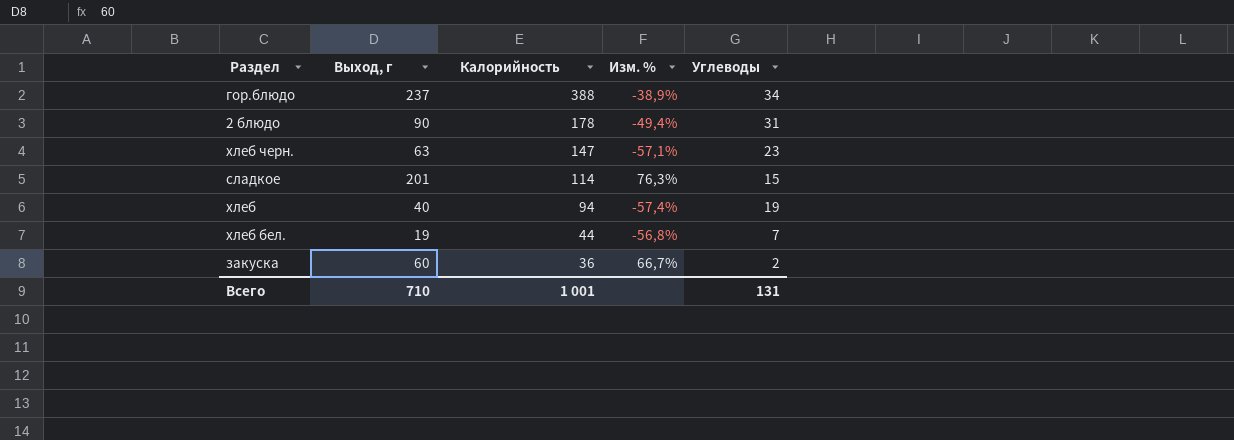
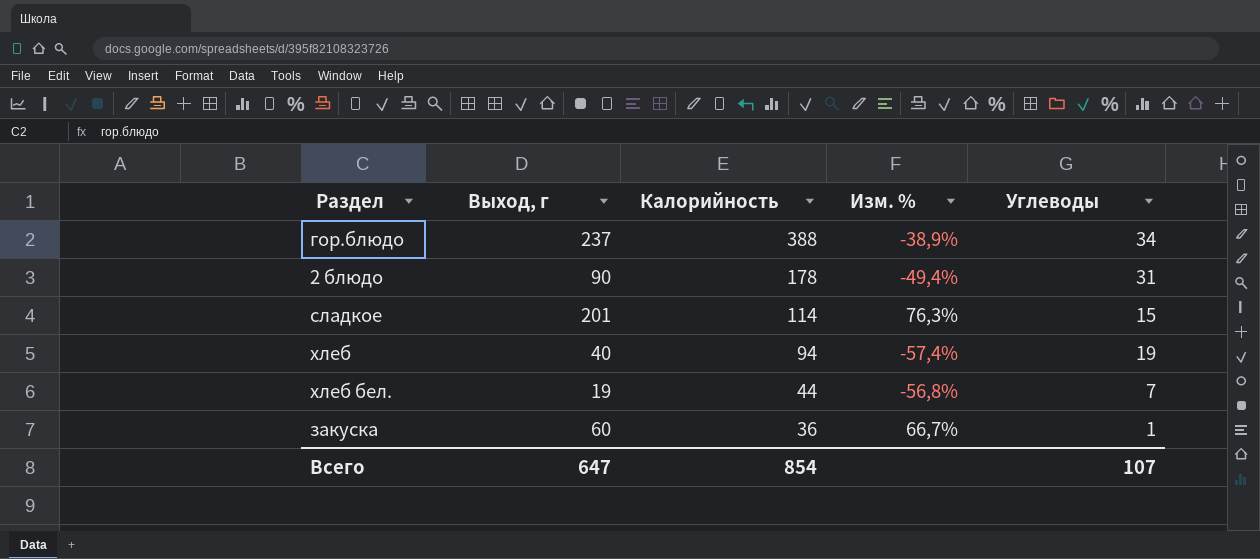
row хлеб черн.: 63 | 147 | -57,1% | 23 -> none
закуска | Углеводы: 2 -> 1
Всего | Выход, г: 710 -> 647
Всего | Калорийность: 1 001 -> 854
Всего | Углеводы: 131 -> 107

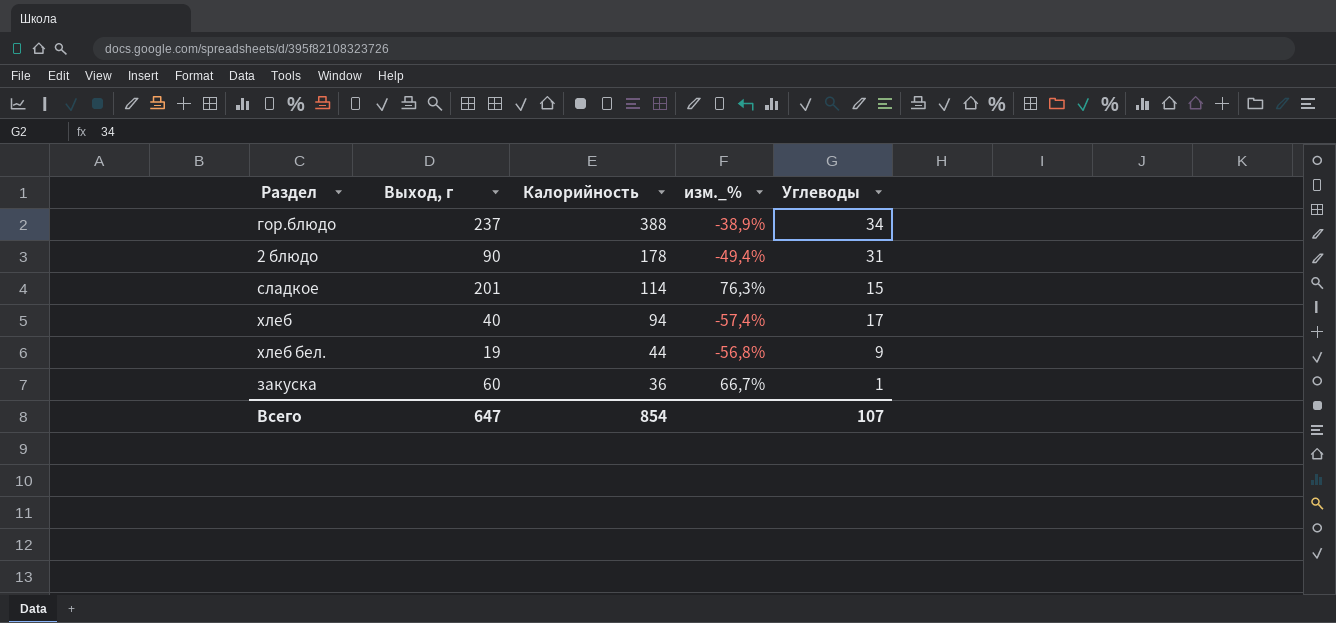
column name: Изм. % -> изм._%
хлеб | Углеводы: 19 -> 17
хлеб бел. | Углеводы: 7 -> 9

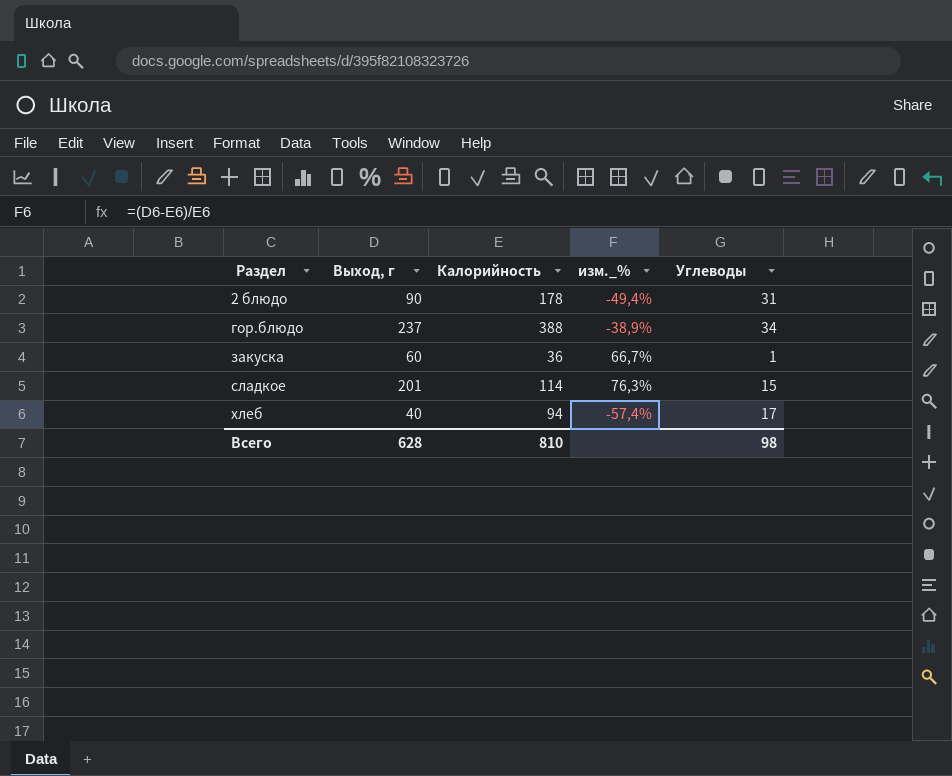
row order: Калорийность descending -> Раздел ascending
row хлеб бел.: 19 | 44 | -56,8% | 9 -> none
Всего | Выход, г: 647 -> 628
Всего | Калорийность: 854 -> 810
Всего | Углеводы: 107 -> 98

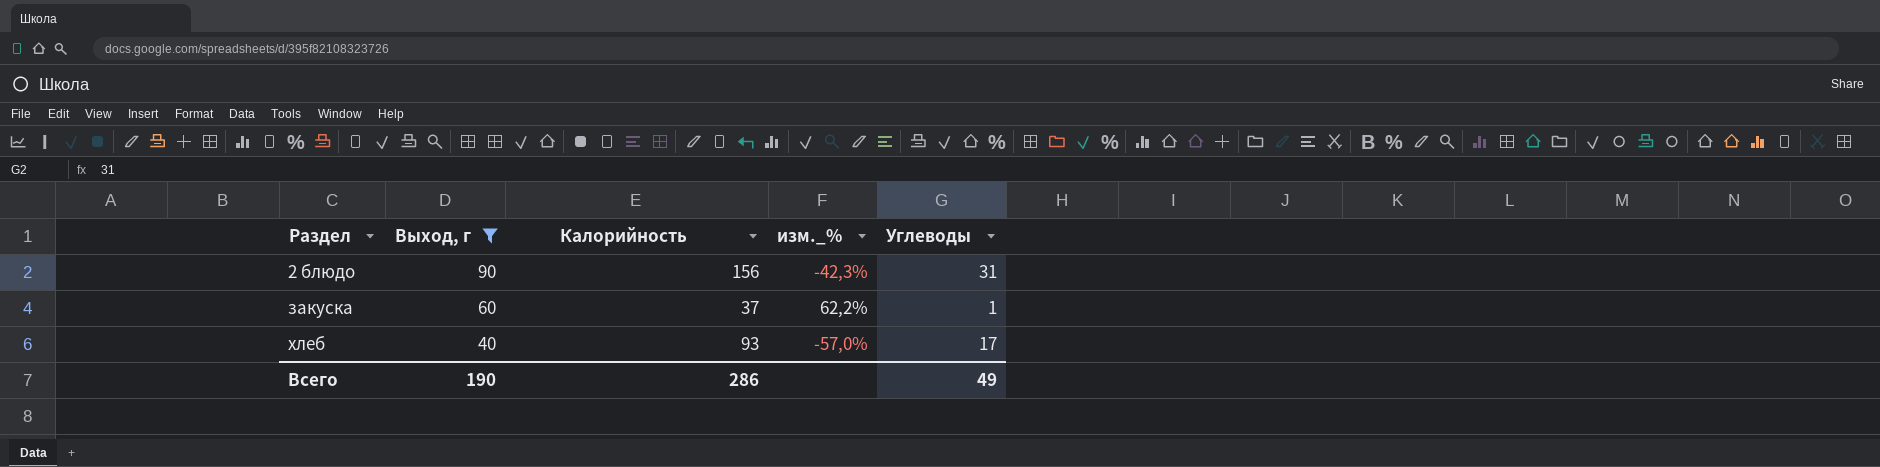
filter: none -> Выход, г <= 90
2 блюдо | Калорийность: 178 -> 156
2 блюдо | изм._%: -49,4% -> -42,3%
закуска | Калорийность: 36 -> 37
закуска | изм._%: 66,7% -> 62,2%
хлеб | Калорийность: 94 -> 93
хлеб | изм._%: -57,4% -> -57,0%
Всего | Выход, г: 628 -> 190
Всего | Калорийность: 810 -> 286
Всего | Углеводы: 98 -> 49

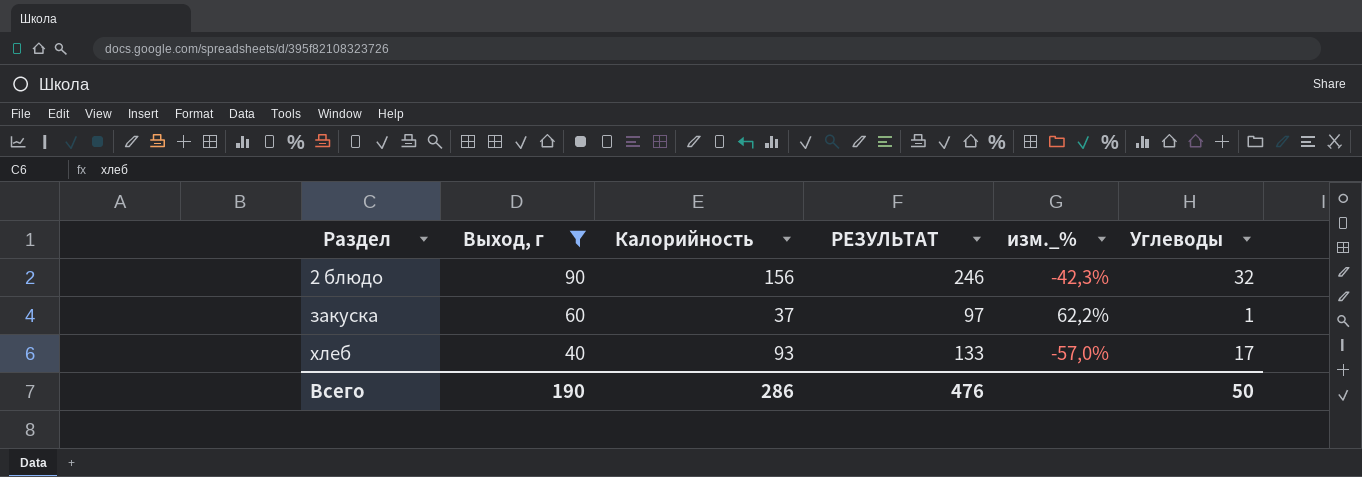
column РЕЗУЛЬТАТ | formula: none -> [Выход, г] + [Калорийность]
2 блюдо | Углеводы: 31 -> 32
Всего | Углеводы: 49 -> 50

